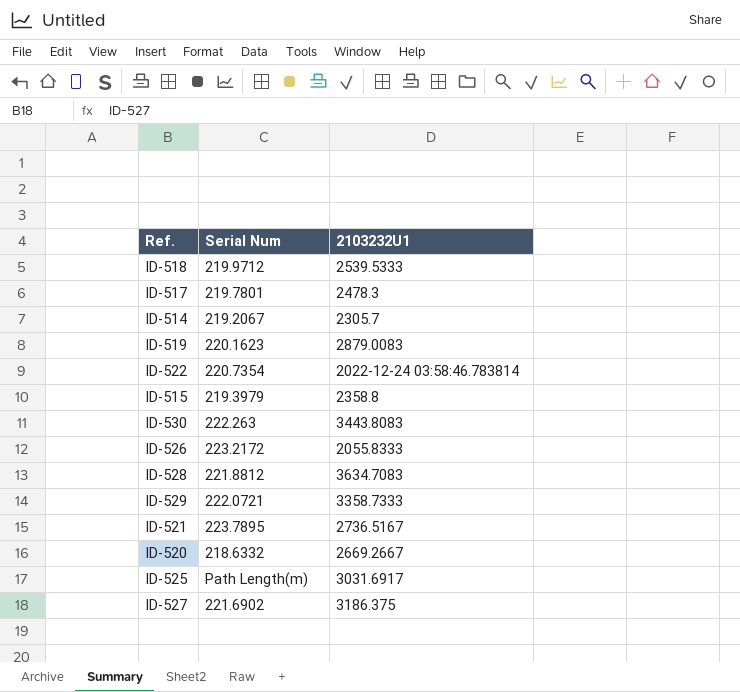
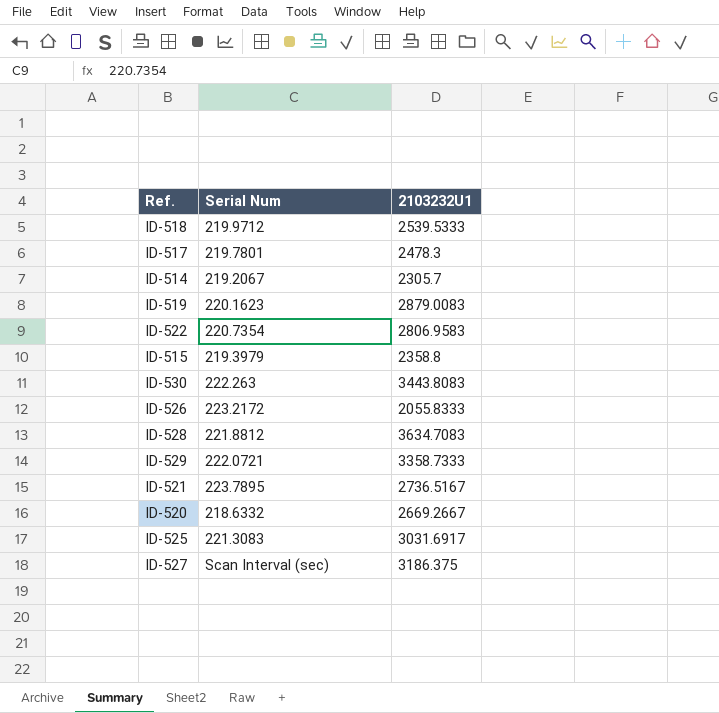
ID-522 | 2103232U1: 2022-12-24 03:58:46.783814 -> 2806.9583
ID-525 | Serial Num: Path Length(m) -> 221.3083
ID-527 | Serial Num: 221.6902 -> Scan Interval (sec)

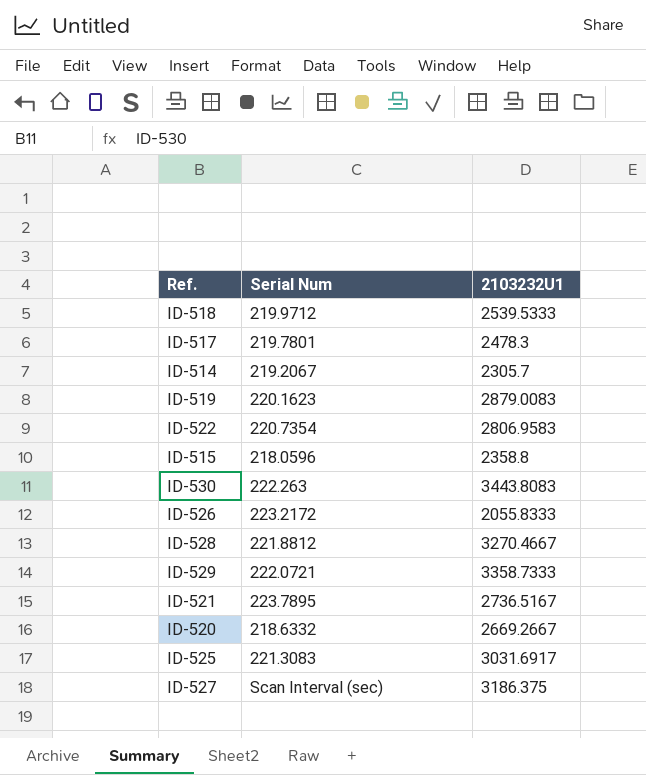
ID-515 | Serial Num: 219.3979 -> 218.0596
ID-528 | 2103232U1: 3634.7083 -> 3270.4667

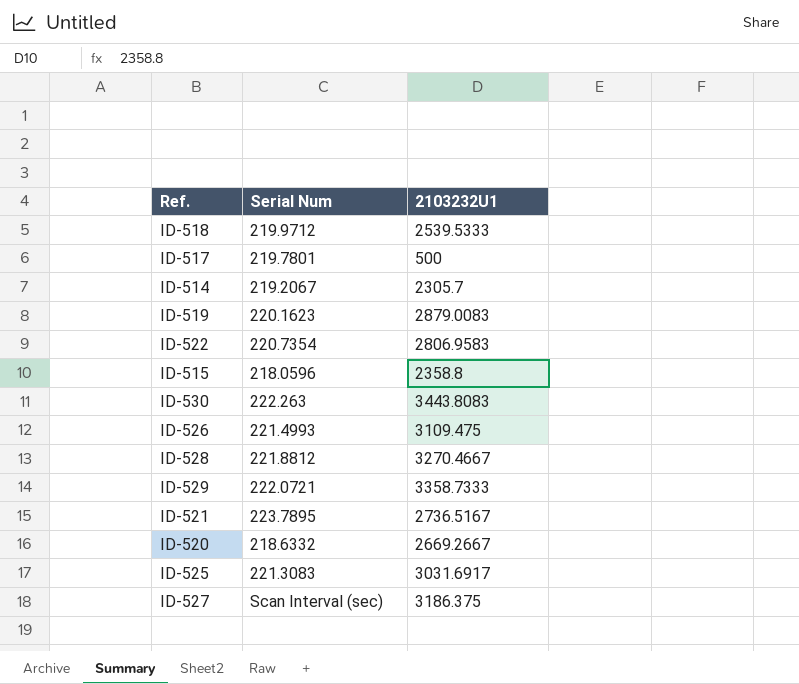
ID-517 | 2103232U1: 2478.3 -> 500
ID-526 | Serial Num: 223.2172 -> 221.4993
ID-526 | 2103232U1: 2055.8333 -> 3109.475

